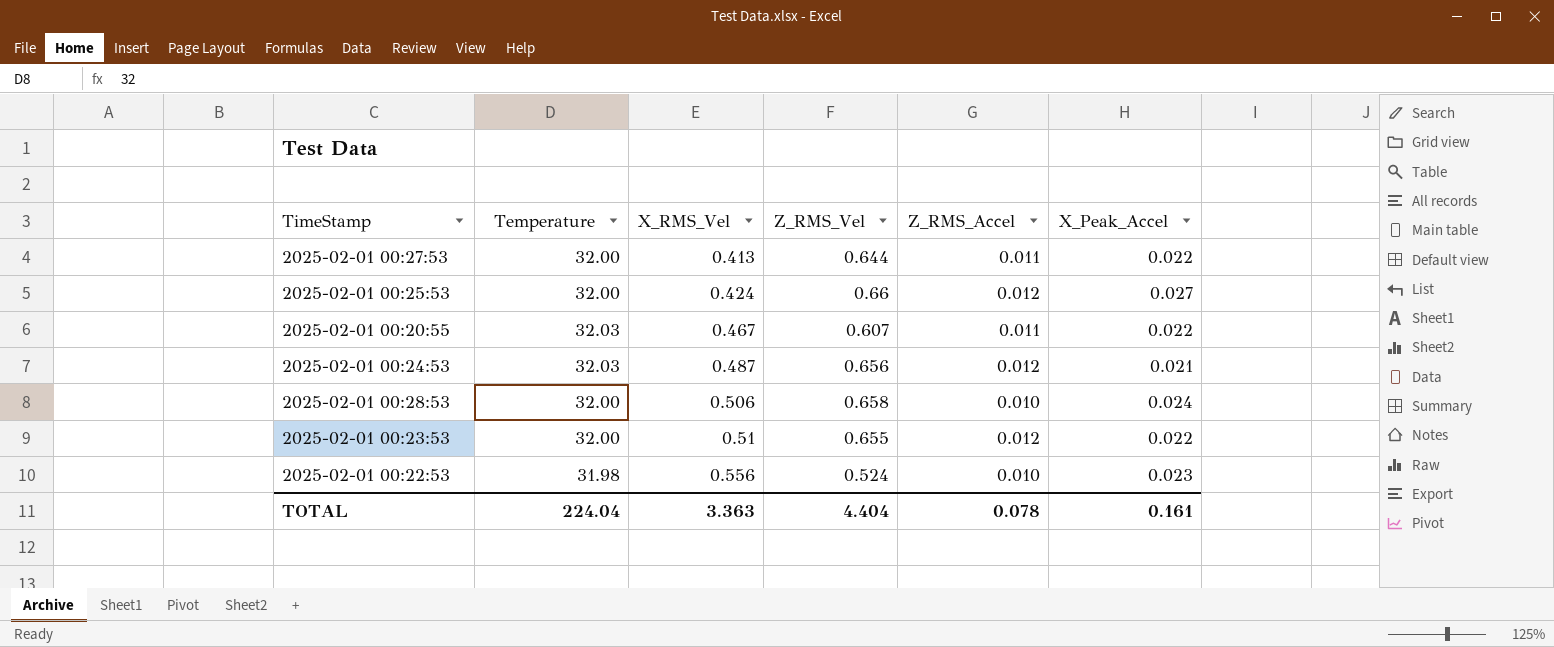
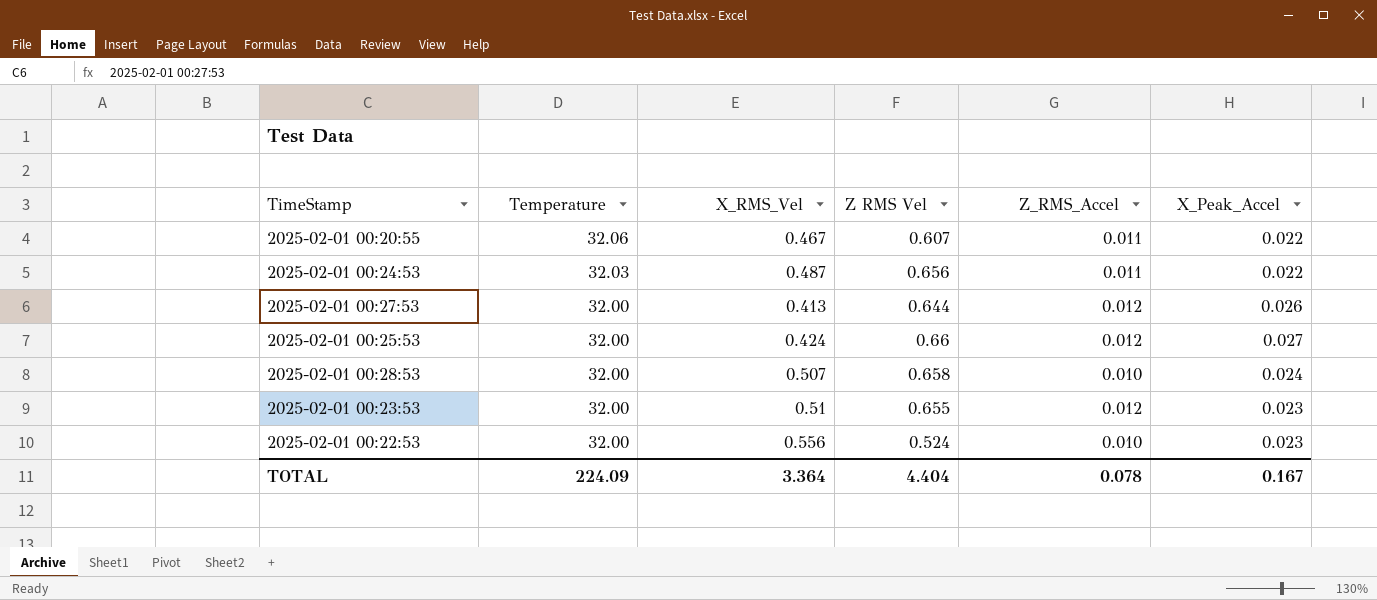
row order: X_RMS_Vel ascending -> Temperature descending
column name: Z_RMS_Vel -> Z RMS Vel
2025-02-01 00:20:55 | Temperature: 32.03 -> 32.06
2025-02-01 00:24:53 | Z_RMS_Accel: 0.012 -> 0.011
2025-02-01 00:24:53 | X_Peak_Accel: 0.021 -> 0.022
2025-02-01 00:27:53 | Z_RMS_Accel: 0.011 -> 0.012
2025-02-01 00:27:53 | X_Peak_Accel: 0.022 -> 0.026
2025-02-01 00:28:53 | X_RMS_Vel: 0.506 -> 0.507
2025-02-01 00:23:53 | X_Peak_Accel: 0.022 -> 0.023
2025-02-01 00:22:53 | Temperature: 31.98 -> 32.00
TOTAL | Temperature: 224.04 -> 224.09
TOTAL | X_RMS_Vel: 3.363 -> 3.364
TOTAL | X_Peak_Accel: 0.161 -> 0.167

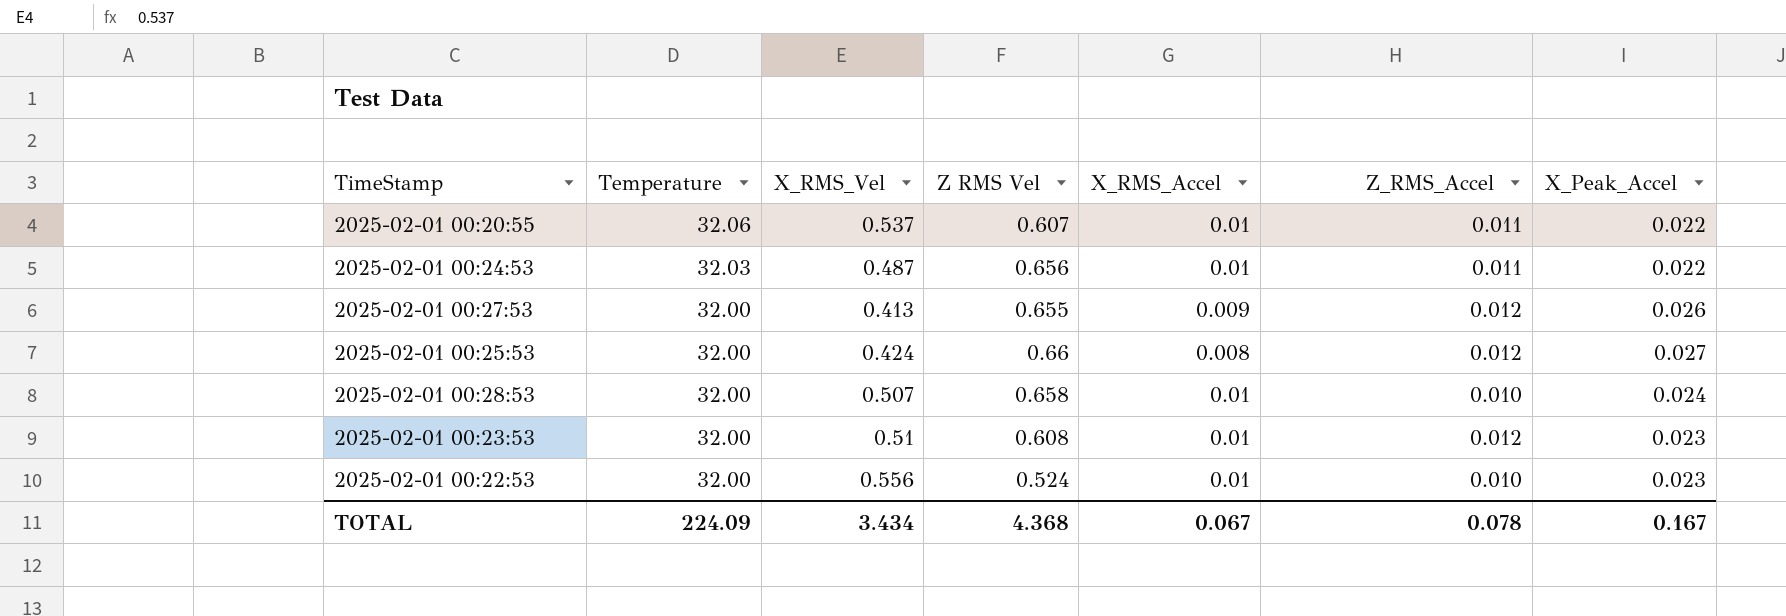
column X_RMS_Accel | position: none -> 5
2025-02-01 00:20:55 | X_RMS_Vel: 0.467 -> 0.537
2025-02-01 00:27:53 | Z RMS Vel: 0.644 -> 0.655
2025-02-01 00:23:53 | Z RMS Vel: 0.655 -> 0.608
TOTAL | X_RMS_Vel: 3.364 -> 3.434
TOTAL | Z RMS Vel: 4.404 -> 4.368

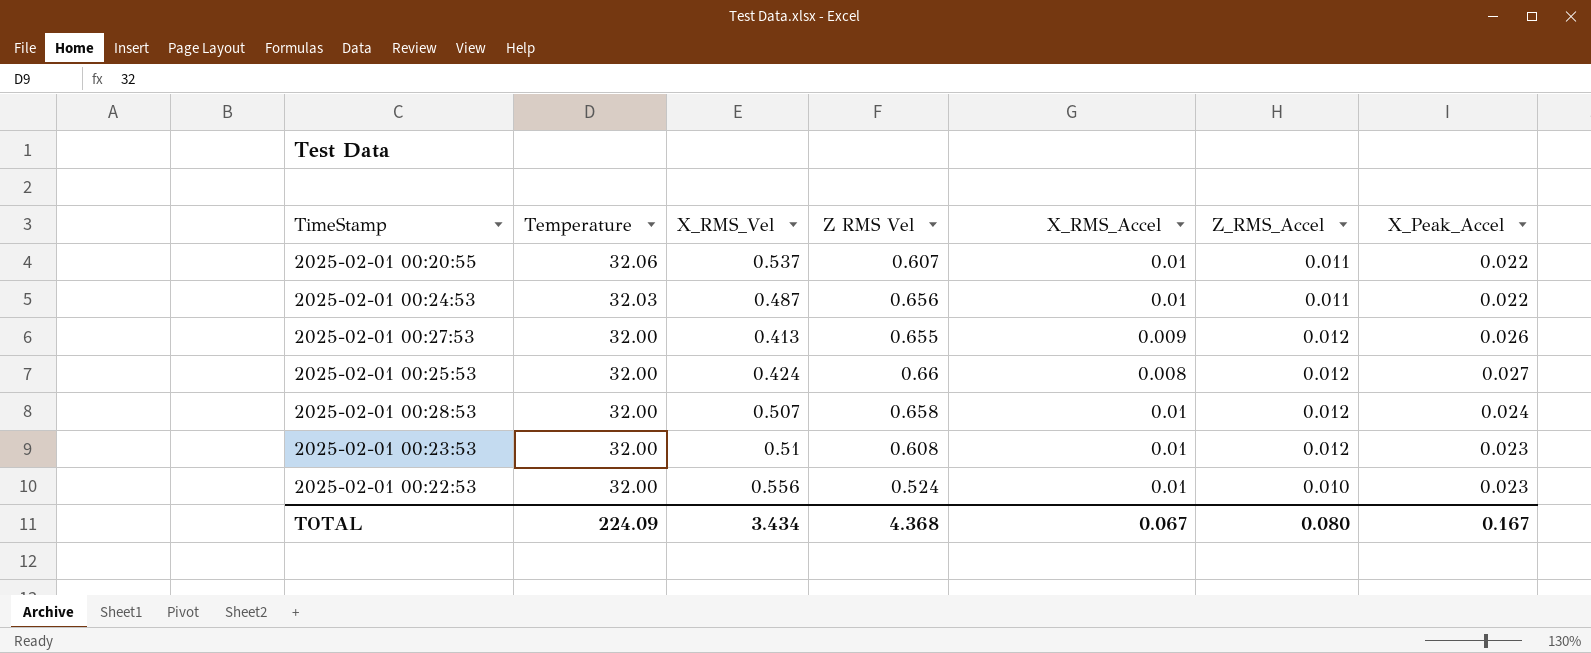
2025-02-01 00:28:53 | Z_RMS_Accel: 0.010 -> 0.012
TOTAL | Z_RMS_Accel: 0.078 -> 0.080

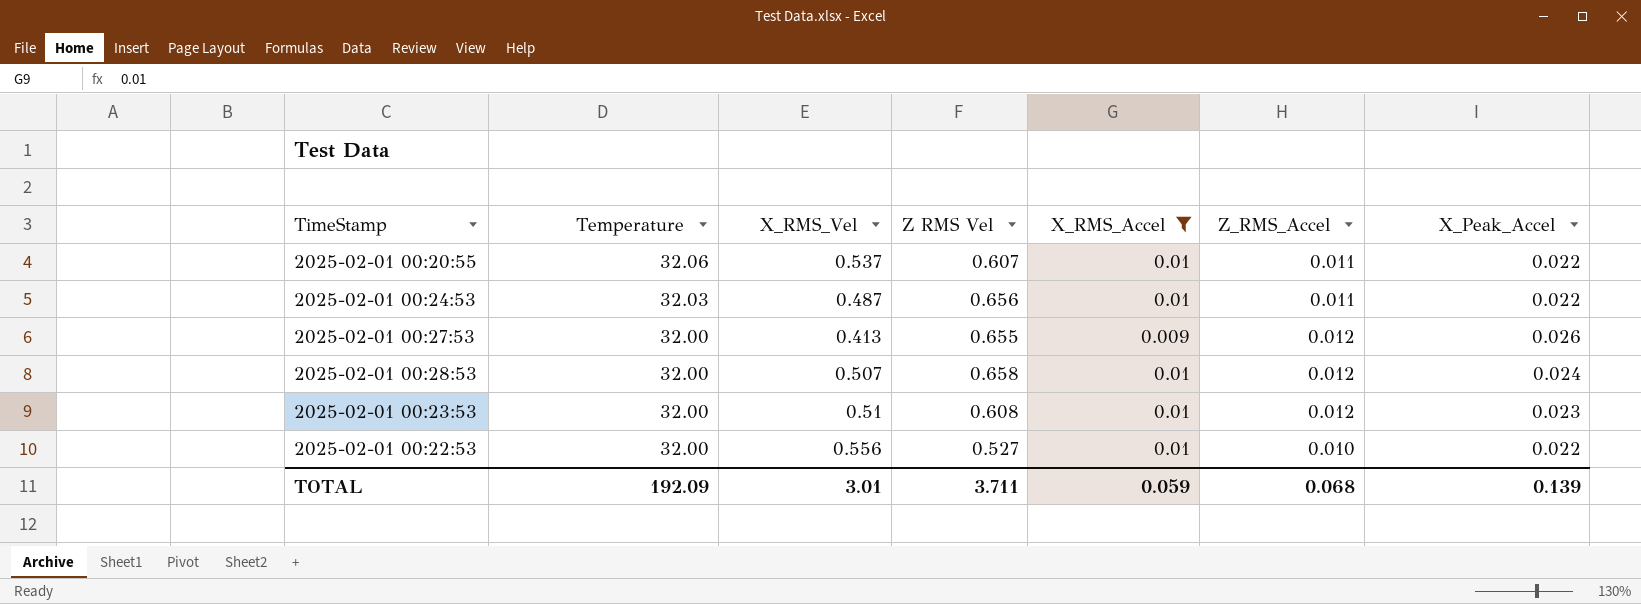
filter: none -> X_RMS_Accel != 0.008
2025-02-01 00:22:53 | Z RMS Vel: 0.524 -> 0.527
2025-02-01 00:22:53 | X_Peak_Accel: 0.023 -> 0.022
TOTAL | Temperature: 224.09 -> 192.09
TOTAL | X_RMS_Vel: 3.434 -> 3.01
TOTAL | Z RMS Vel: 4.368 -> 3.711
TOTAL | X_RMS_Accel: 0.067 -> 0.059
TOTAL | Z_RMS_Accel: 0.080 -> 0.068
TOTAL | X_Peak_Accel: 0.167 -> 0.139

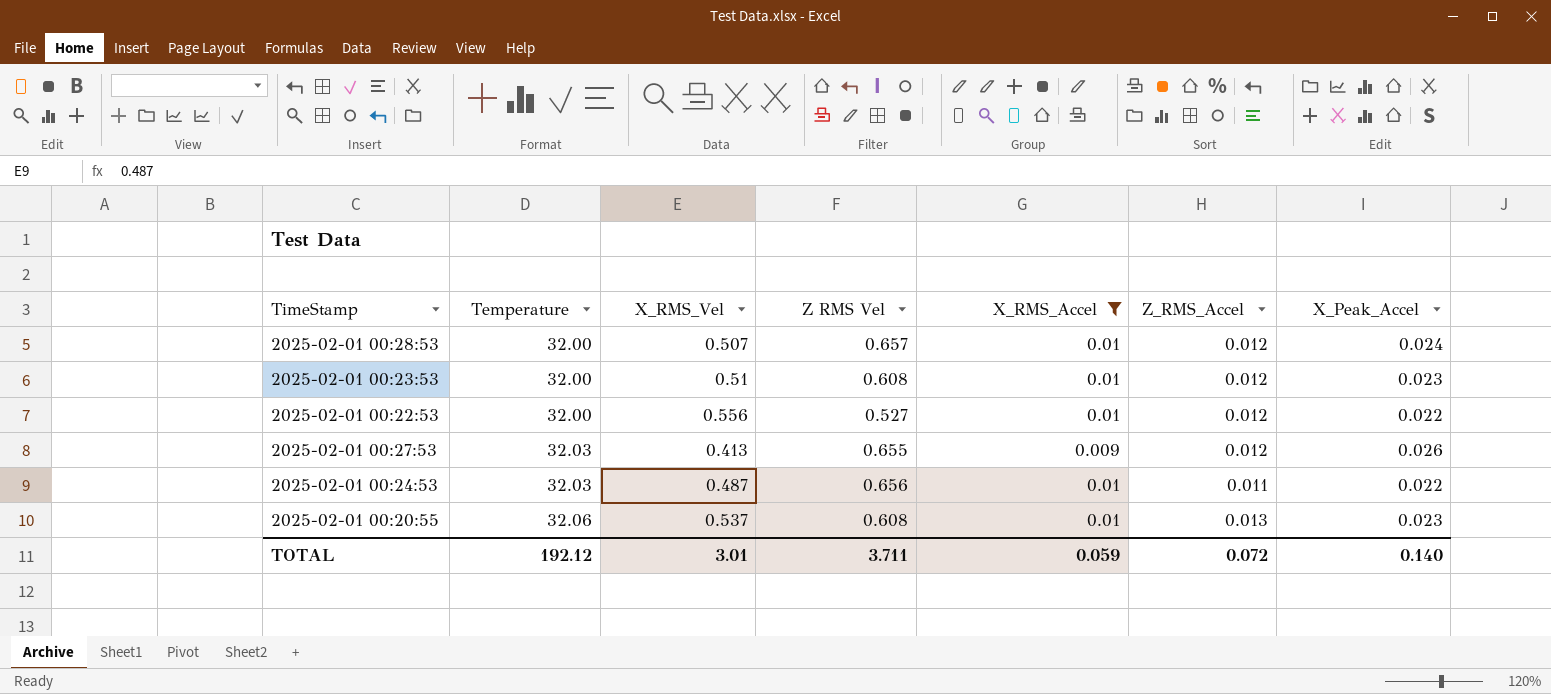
row order: Temperature descending -> Temperature ascending
2025-02-01 00:28:53 | Z RMS Vel: 0.658 -> 0.657
2025-02-01 00:22:53 | Z_RMS_Accel: 0.010 -> 0.012
2025-02-01 00:27:53 | Temperature: 32.00 -> 32.03
2025-02-01 00:20:55 | Z RMS Vel: 0.607 -> 0.608
2025-02-01 00:20:55 | Z_RMS_Accel: 0.011 -> 0.013
2025-02-01 00:20:55 | X_Peak_Accel: 0.022 -> 0.023
TOTAL | Temperature: 192.09 -> 192.12
TOTAL | Z_RMS_Accel: 0.068 -> 0.072
TOTAL | X_Peak_Accel: 0.139 -> 0.140

